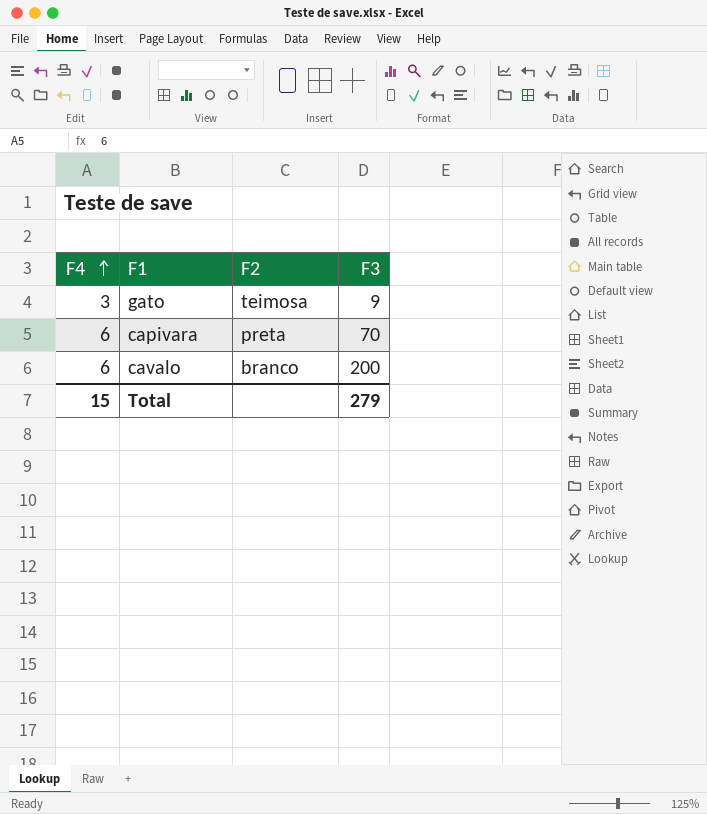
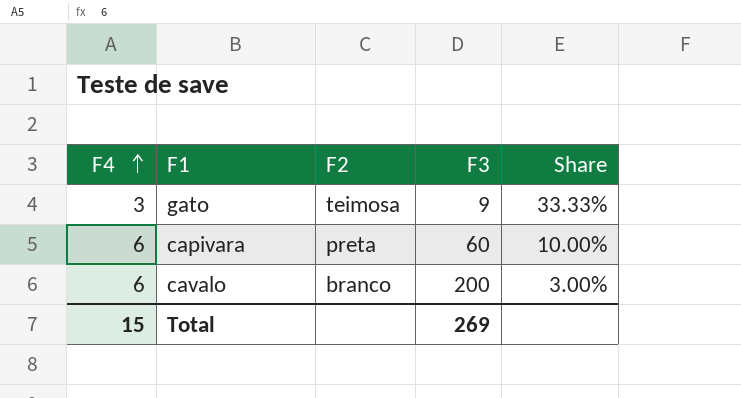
column Share | formula: none -> [F4] / [F3]
capivara | F3: 70 -> 60
Total | F3: 279 -> 269

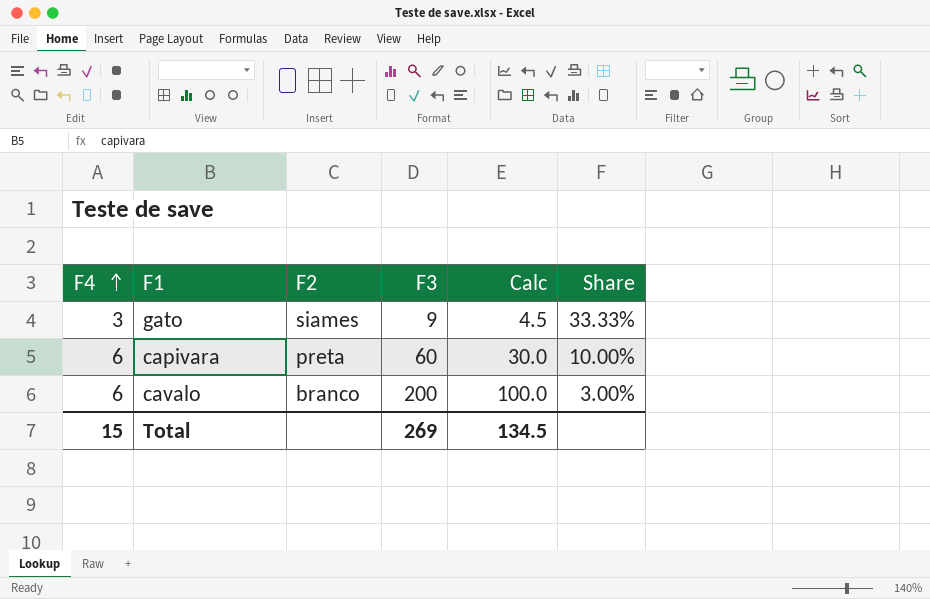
column Calc | formula: none -> [F3] * 0.5
gato | F2: teimosa -> siames

